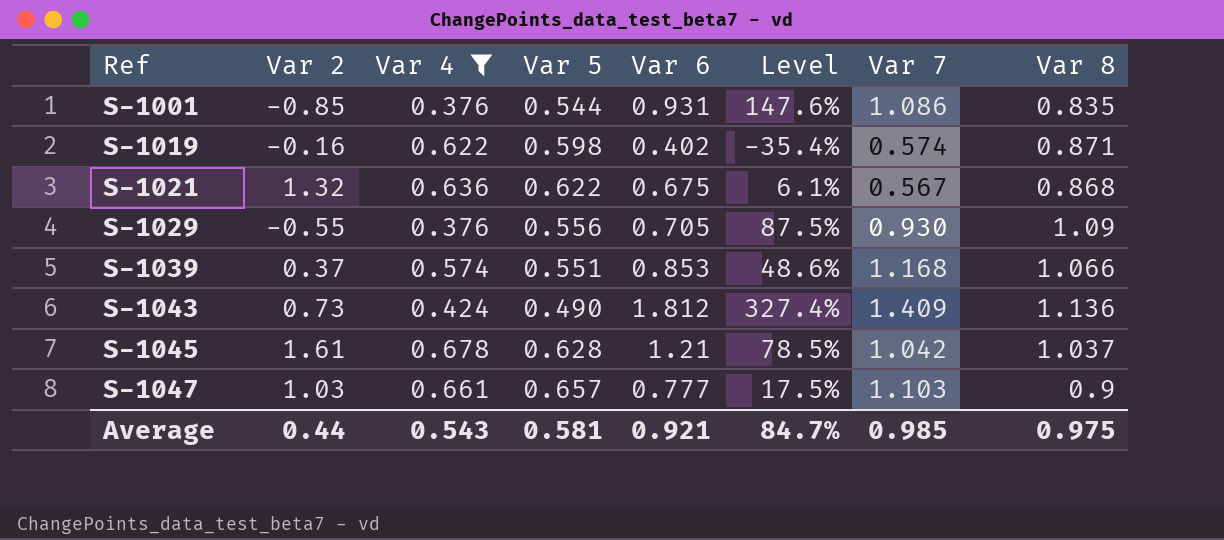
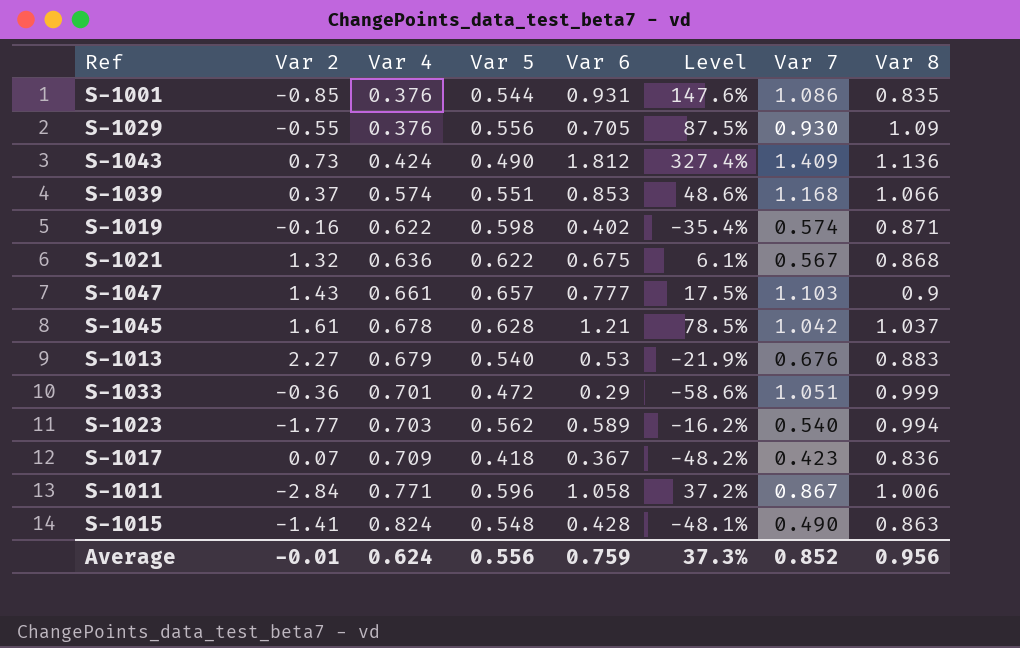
filter: Var 4 <= 0.678 -> none
row order: Ref ascending -> Var 4 ascending
S-1047 | Var 2: 1.03 -> 1.43
Average | Var 2: 0.44 -> -0.01
Average | Var 4: 0.543 -> 0.624
Average | Var 5: 0.581 -> 0.556
Average | Var 6: 0.921 -> 0.759
Average | Level: 84.7% -> 37.3%
Average | Var 7: 0.985 -> 0.852
Average | Var 8: 0.975 -> 0.956

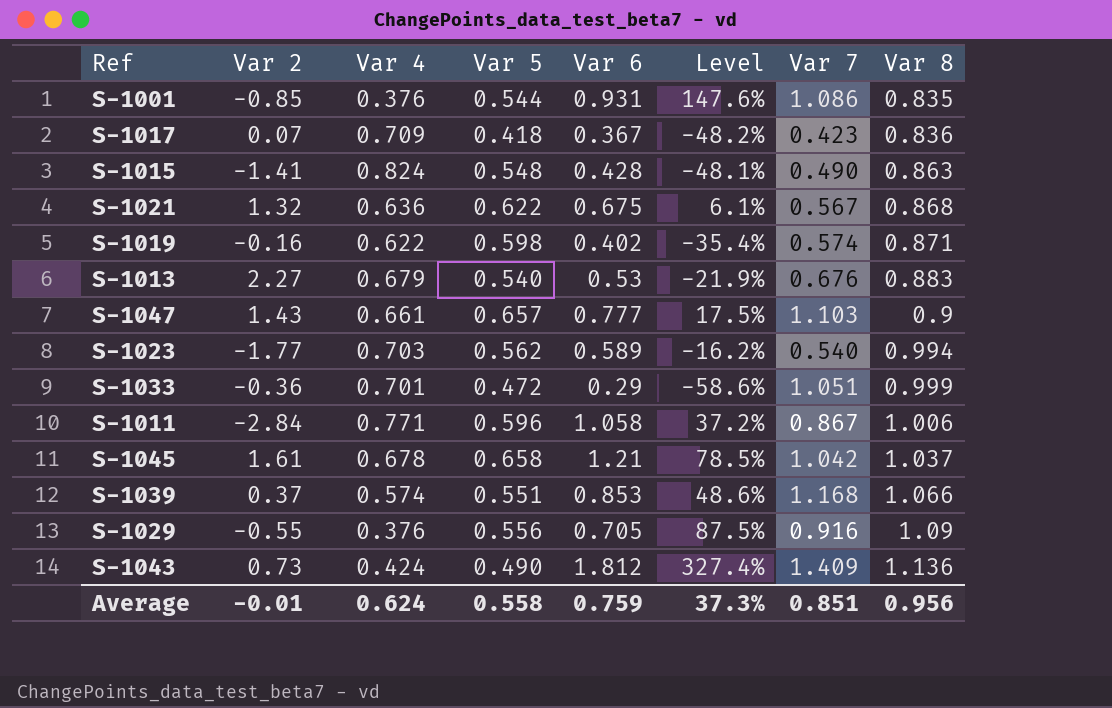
row order: Var 4 ascending -> Var 8 ascending
S-1045 | Var 5: 0.628 -> 0.658
S-1029 | Var 7: 0.930 -> 0.916
Average | Var 5: 0.556 -> 0.558
Average | Var 7: 0.852 -> 0.851

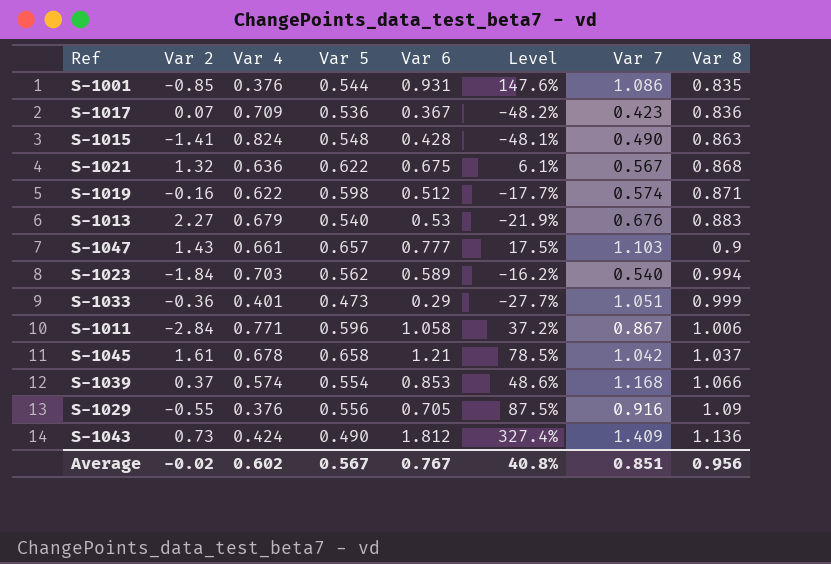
S-1017 | Var 5: 0.418 -> 0.536
S-1019 | Var 6: 0.402 -> 0.512
S-1019 | Level: -35.4% -> -17.7%
S-1023 | Var 2: -1.77 -> -1.84
S-1033 | Var 4: 0.701 -> 0.401
S-1033 | Var 5: 0.472 -> 0.473
S-1033 | Level: -58.6% -> -27.7%
S-1039 | Var 5: 0.551 -> 0.554
Average | Var 2: -0.01 -> -0.02
Average | Var 4: 0.624 -> 0.602
Average | Var 5: 0.558 -> 0.567
Average | Var 6: 0.759 -> 0.767
Average | Level: 37.3% -> 40.8%

